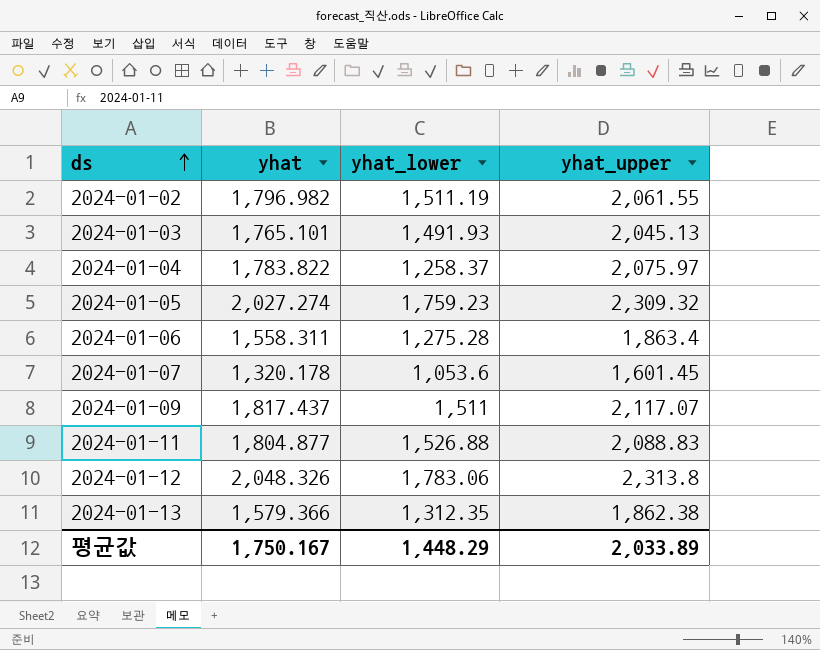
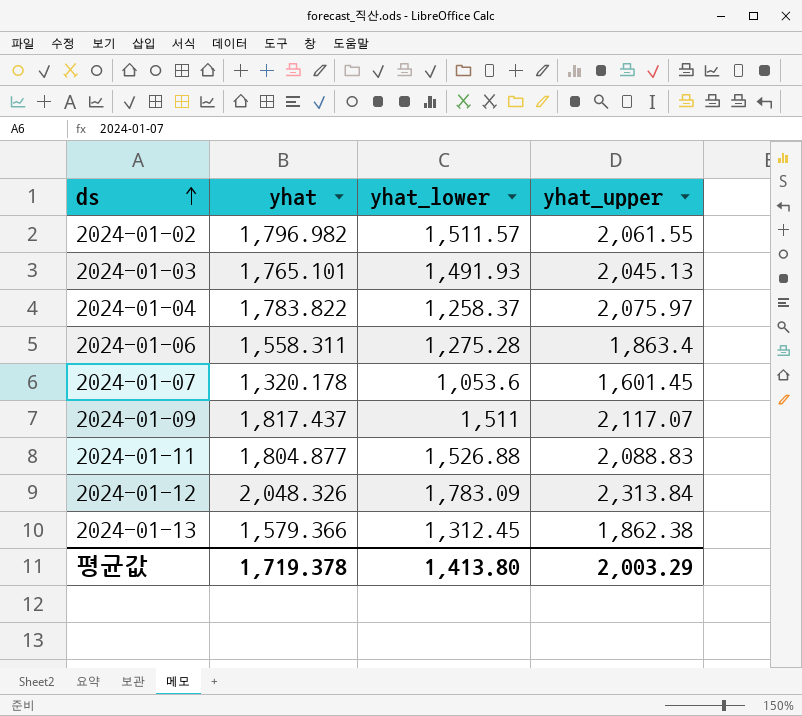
row 2024-01-05: 2,027.274 | 1,759.23 | 2,309.32 -> none
2024-01-02 | yhat_lower: 1,511.19 -> 1,511.57
2024-01-12 | yhat_lower: 1,783.06 -> 1,783.09
2024-01-12 | yhat_upper: 2,313.8 -> 2,313.84
2024-01-13 | yhat_lower: 1,312.35 -> 1,312.45
평균값 | yhat: 1,750.167 -> 1,719.378
평균값 | yhat_lower: 1,448.29 -> 1,413.80
평균값 | yhat_upper: 2,033.89 -> 2,003.29

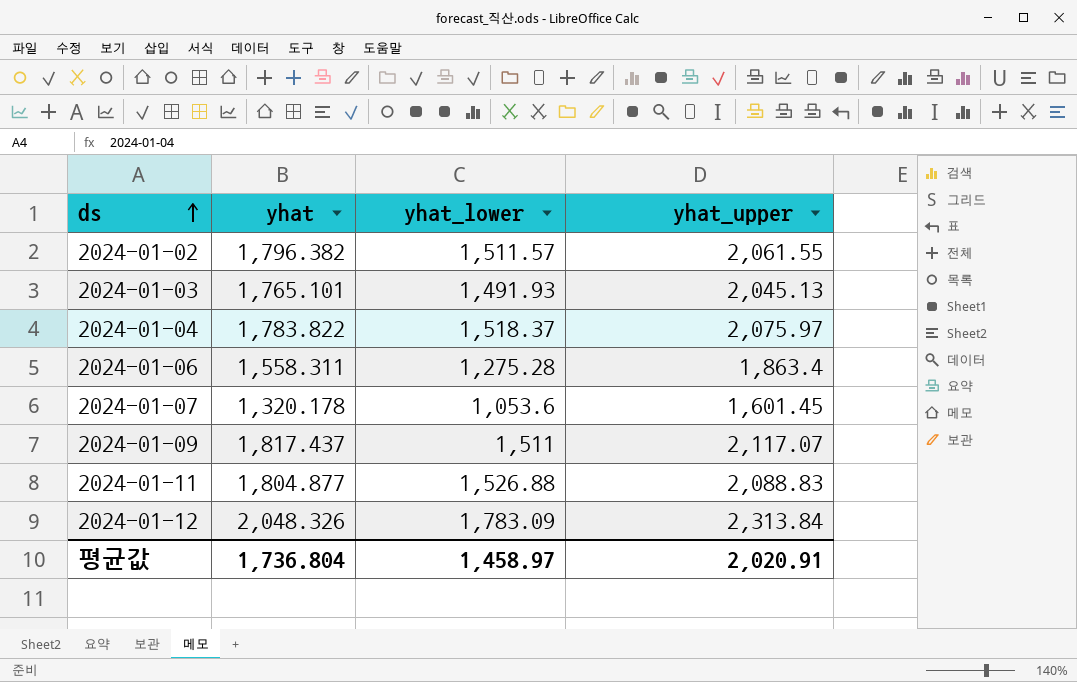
row 2024-01-13: 1,579.366 | 1,312.45 | 1,862.38 -> none
2024-01-02 | yhat: 1,796.982 -> 1,796.382
2024-01-04 | yhat_lower: 1,258.37 -> 1,518.37
평균값 | yhat: 1,719.378 -> 1,736.804
평균값 | yhat_lower: 1,413.80 -> 1,458.97
평균값 | yhat_upper: 2,003.29 -> 2,020.91

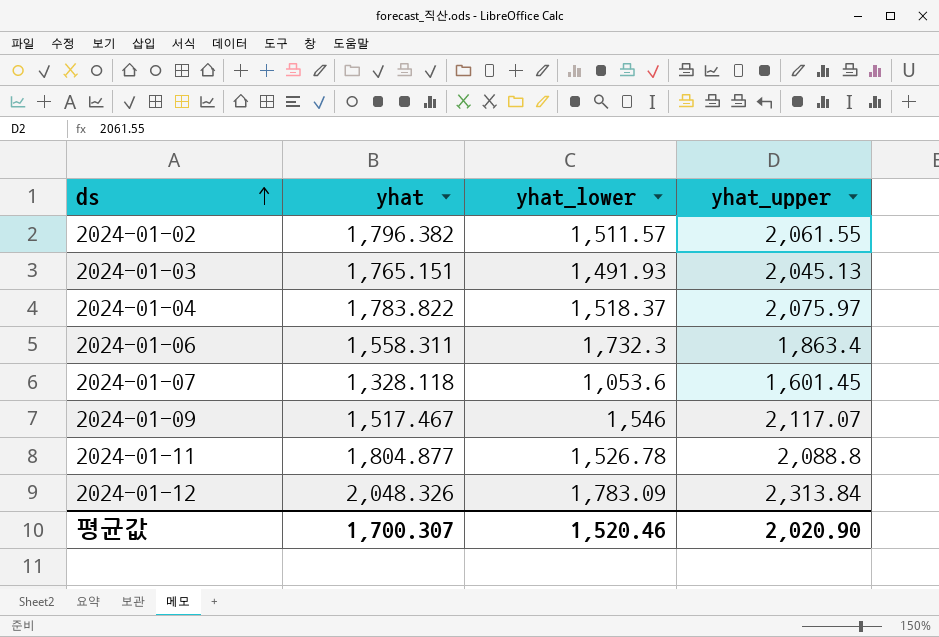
2024-01-03 | yhat: 1,765.101 -> 1,765.151
2024-01-06 | yhat_lower: 1,275.28 -> 1,732.3
2024-01-07 | yhat: 1,320.178 -> 1,328.118
2024-01-09 | yhat: 1,817.437 -> 1,517.467
2024-01-09 | yhat_lower: 1,511 -> 1,546
2024-01-11 | yhat_lower: 1,526.88 -> 1,526.78
2024-01-11 | yhat_upper: 2,088.83 -> 2,088.8
평균값 | yhat: 1,736.804 -> 1,700.307
평균값 | yhat_lower: 1,458.97 -> 1,520.46
평균값 | yhat_upper: 2,020.91 -> 2,020.90

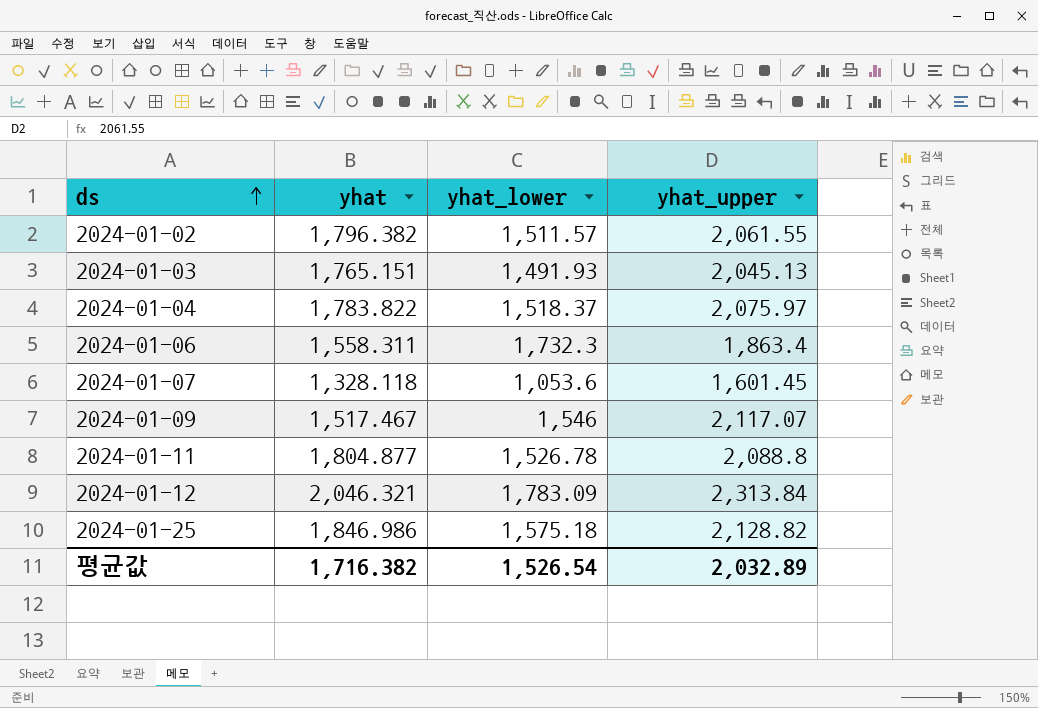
2024-01-12 | yhat: 2,048.326 -> 2,046.321
row 2024-01-25: none -> 1,846.986 | 1,575.18 | 2,128.82
평균값 | yhat: 1,700.307 -> 1,716.382
평균값 | yhat_lower: 1,520.46 -> 1,526.54
평균값 | yhat_upper: 2,020.90 -> 2,032.89

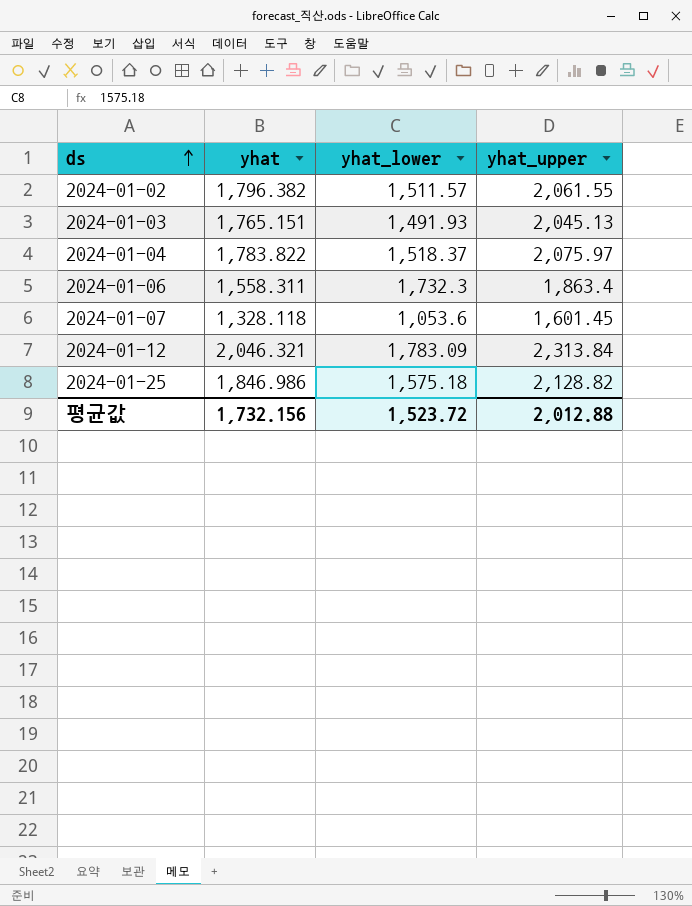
row 2024-01-09: 1,517.467 | 1,546 | 2,117.07 -> none
row 2024-01-11: 1,804.877 | 1,526.78 | 2,088.8 -> none
평균값 | yhat: 1,716.382 -> 1,732.156
평균값 | yhat_lower: 1,526.54 -> 1,523.72
평균값 | yhat_upper: 2,032.89 -> 2,012.88

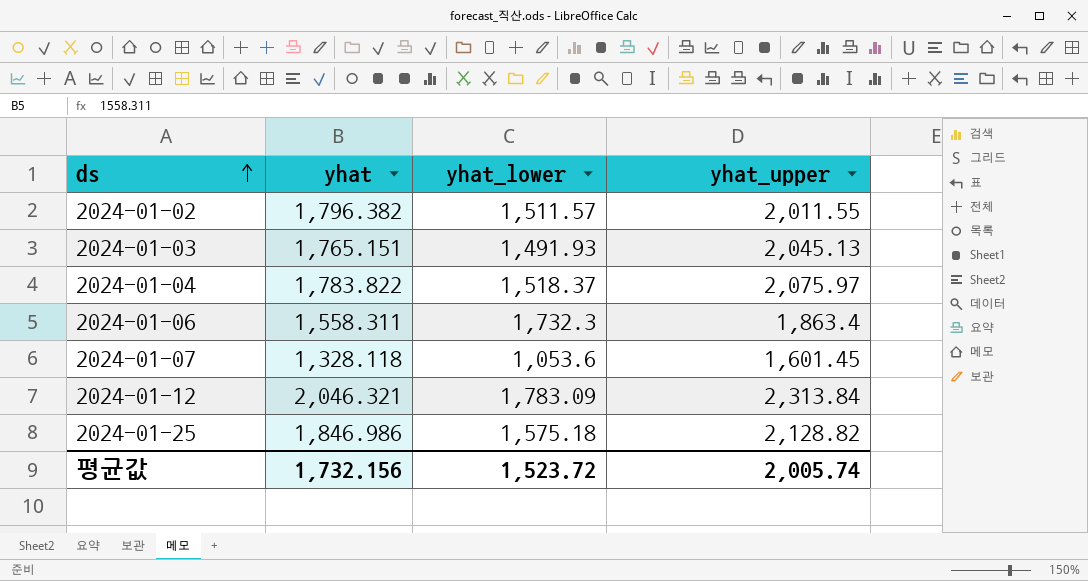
2024-01-02 | yhat_upper: 2,061.55 -> 2,011.55
평균값 | yhat_upper: 2,012.88 -> 2,005.74

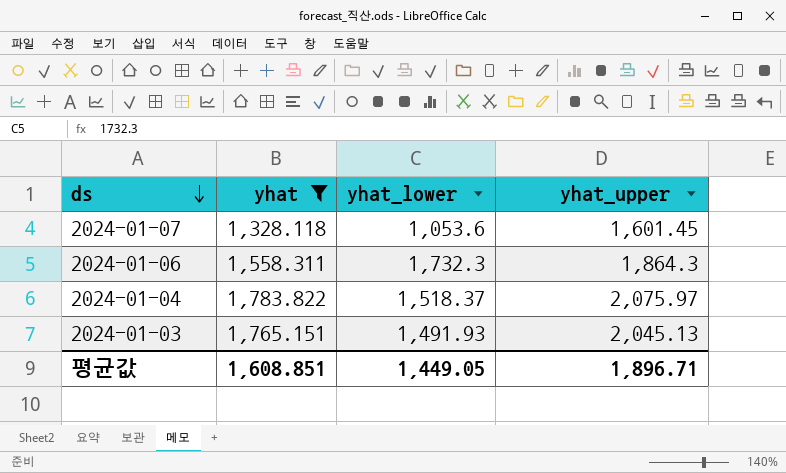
filter: none -> yhat <= 1,783.822
row order: ds ascending -> ds descending
2024-01-06 | yhat_upper: 1,863.4 -> 1,864.3
평균값 | yhat: 1,732.156 -> 1,608.851
평균값 | yhat_lower: 1,523.72 -> 1,449.05
평균값 | yhat_upper: 2,005.74 -> 1,896.71

